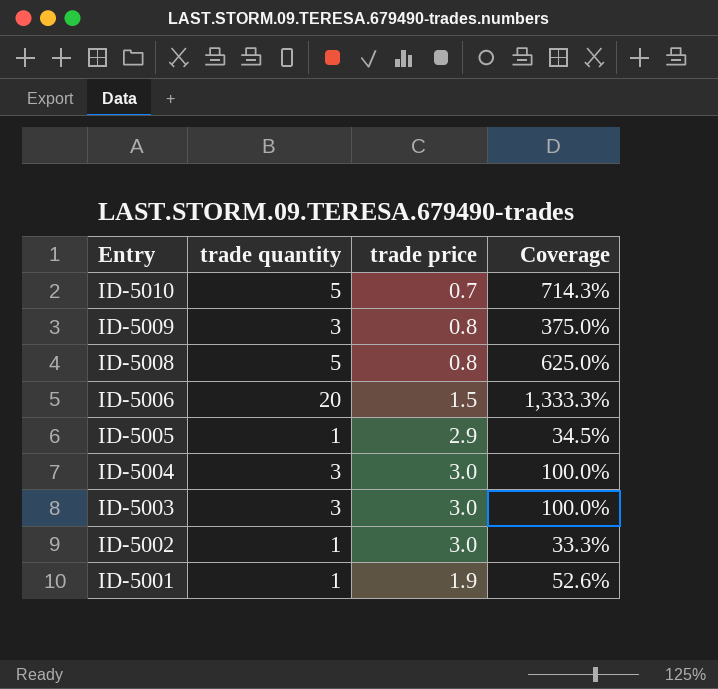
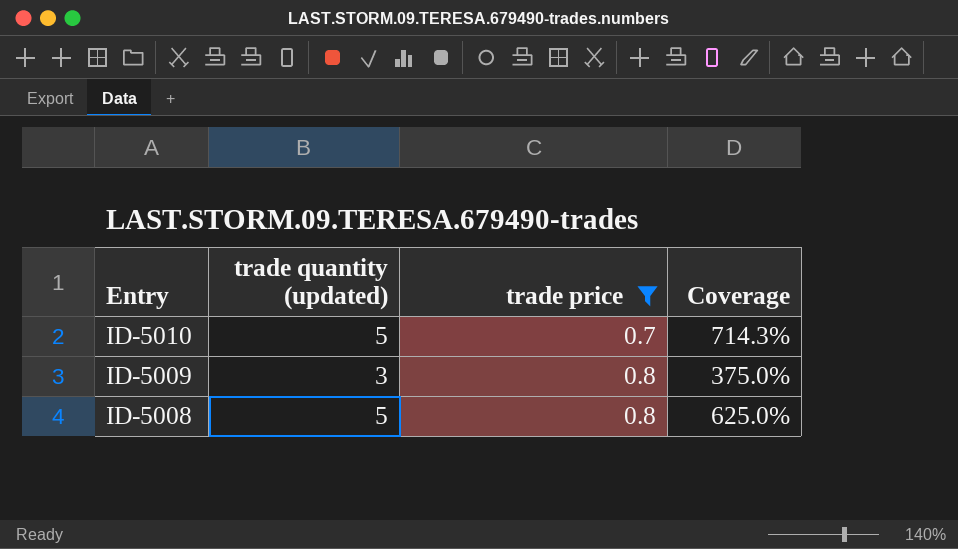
filter: none -> trade price <= 0.8
column name: trade quantity -> trade quantity (updated)

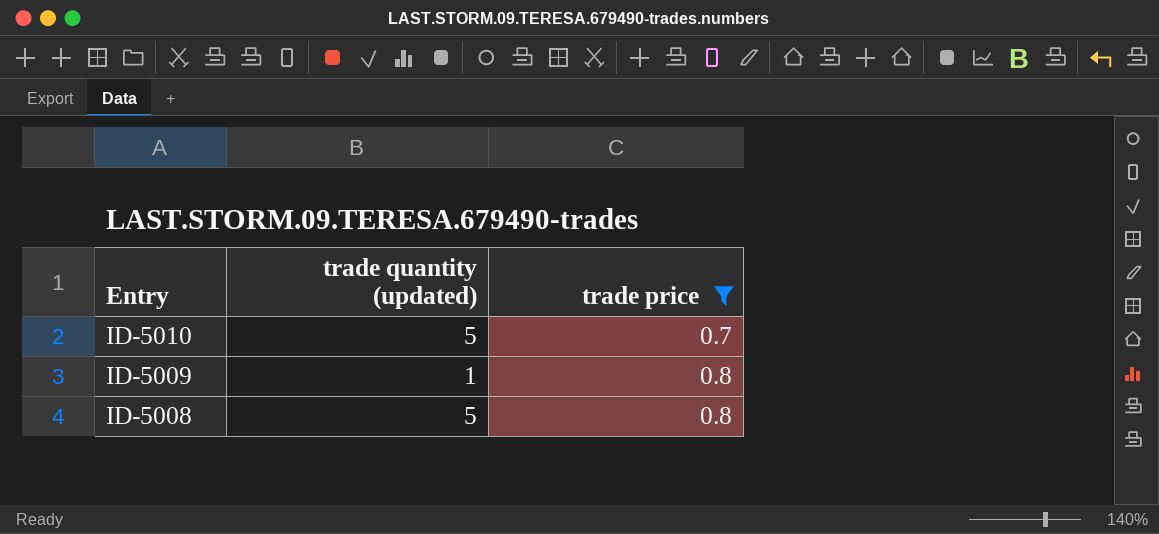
column Coverage | formula: [trade quantity (updated)] / [trade price] -> none
ID-5009 | trade quantity (updated): 3 -> 1

